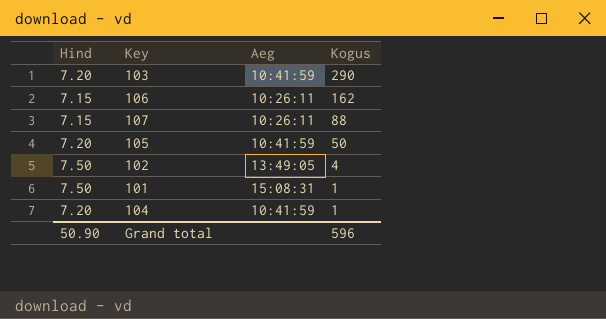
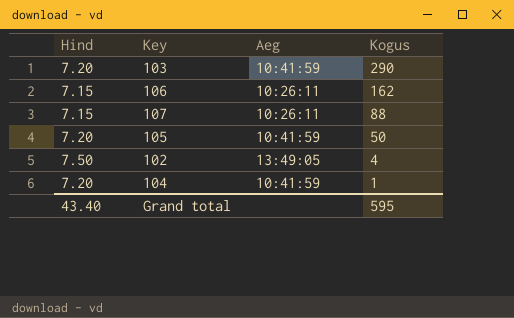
row 101: 7.50 | 15:08:31 | 1 -> none
Grand total | Hind: 50.90 -> 43.40
Grand total | Kogus: 596 -> 595

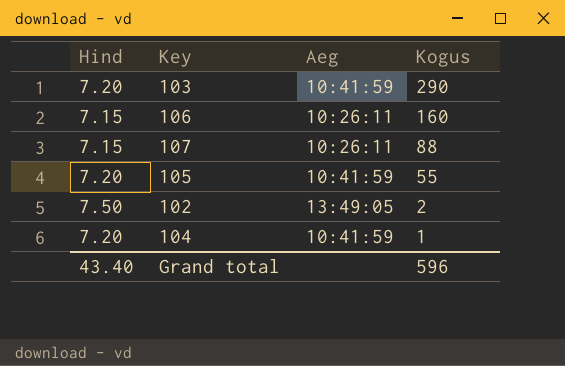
106 | Kogus: 162 -> 160
105 | Kogus: 50 -> 55
102 | Kogus: 4 -> 2
Grand total | Kogus: 595 -> 596

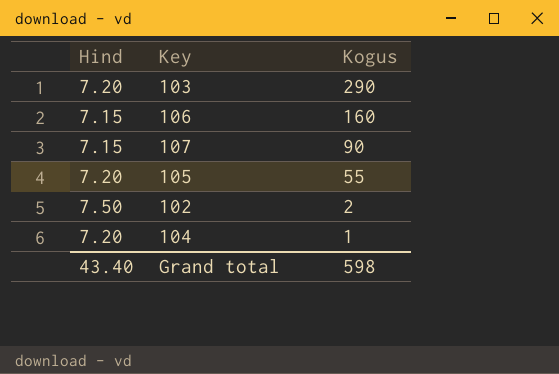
column Aeg | position: 3 -> none
107 | Kogus: 88 -> 90
Grand total | Kogus: 596 -> 598

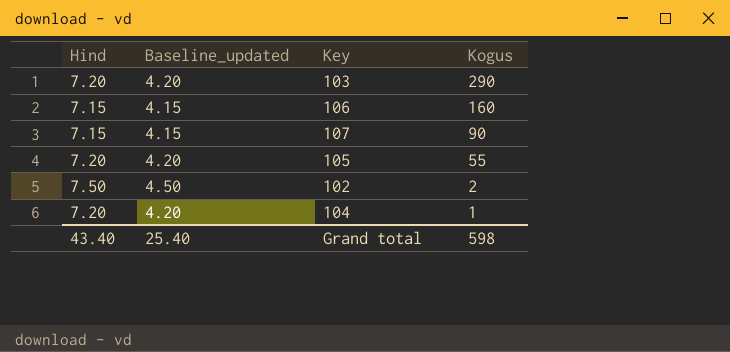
column Baseline_updated | formula: none -> [Hind] - 3

